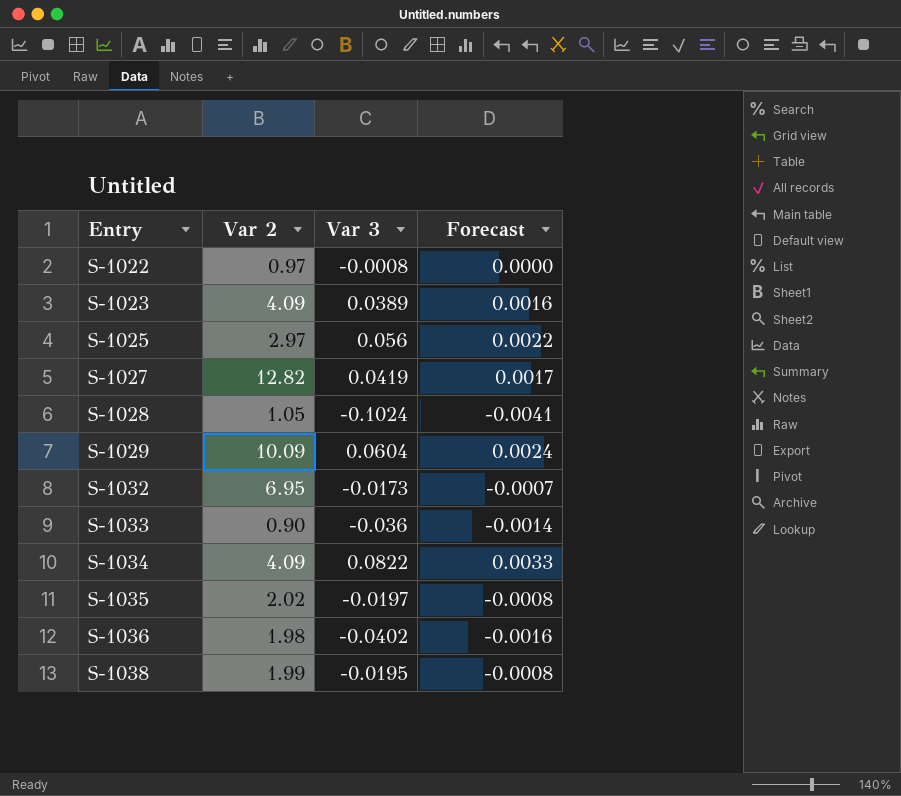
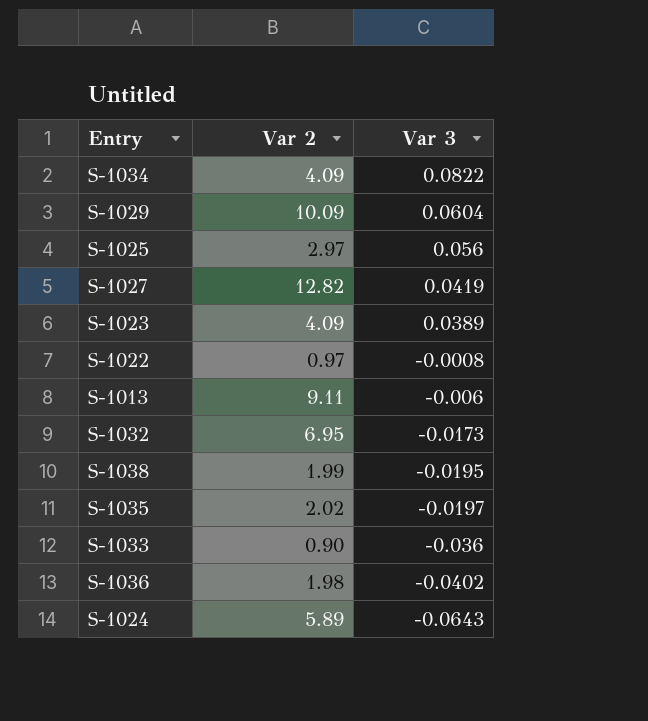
row order: Entry ascending -> Var 3 descending
column Forecast | formula: [Var 3] * 0.04 -> none
row S-1028: 1.05 | -0.1024 | -0.0041 -> none
row S-1013: none -> 9.11 | -0.006
row S-1024: none -> 5.89 | -0.0643

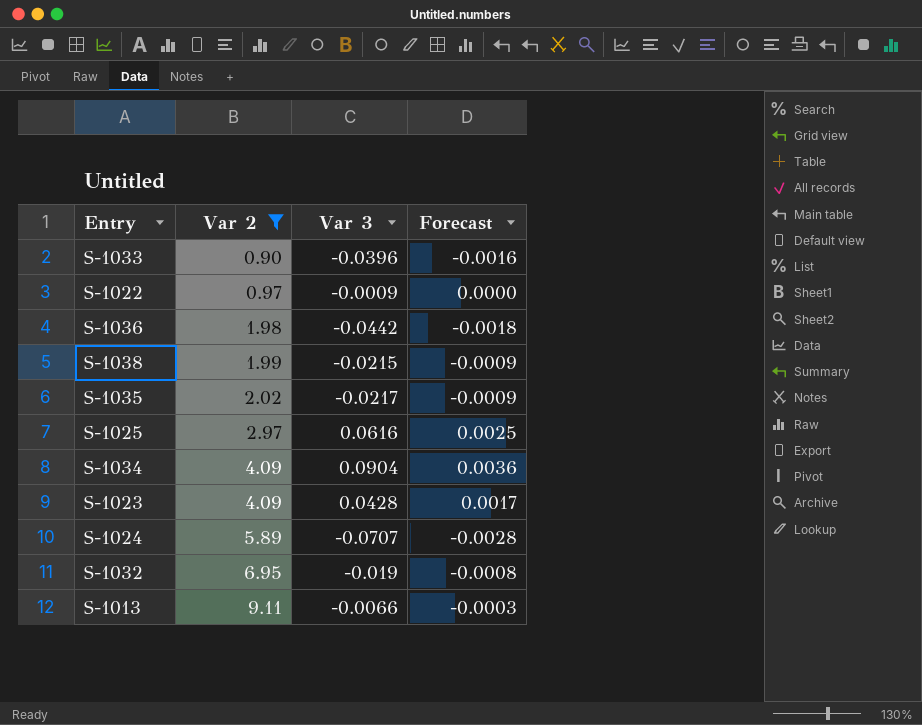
filter: none -> Var 2 <= 9.11
row order: Var 3 descending -> Var 2 ascending
column Forecast | formula: none -> [Var 3] * 0.04
S-1033 | Var 3: -0.036 -> -0.0396
S-1022 | Var 3: -0.0008 -> -0.0009
S-1036 | Var 3: -0.0402 -> -0.0442
S-1038 | Var 3: -0.0195 -> -0.0215
S-1035 | Var 3: -0.0197 -> -0.0217
S-1025 | Var 3: 0.056 -> 0.0616
S-1034 | Var 3: 0.0822 -> 0.0904
S-1023 | Var 3: 0.0389 -> 0.0428
S-1024 | Var 3: -0.0643 -> -0.0707
S-1032 | Var 3: -0.0173 -> -0.019
S-1013 | Var 3: -0.006 -> -0.0066

